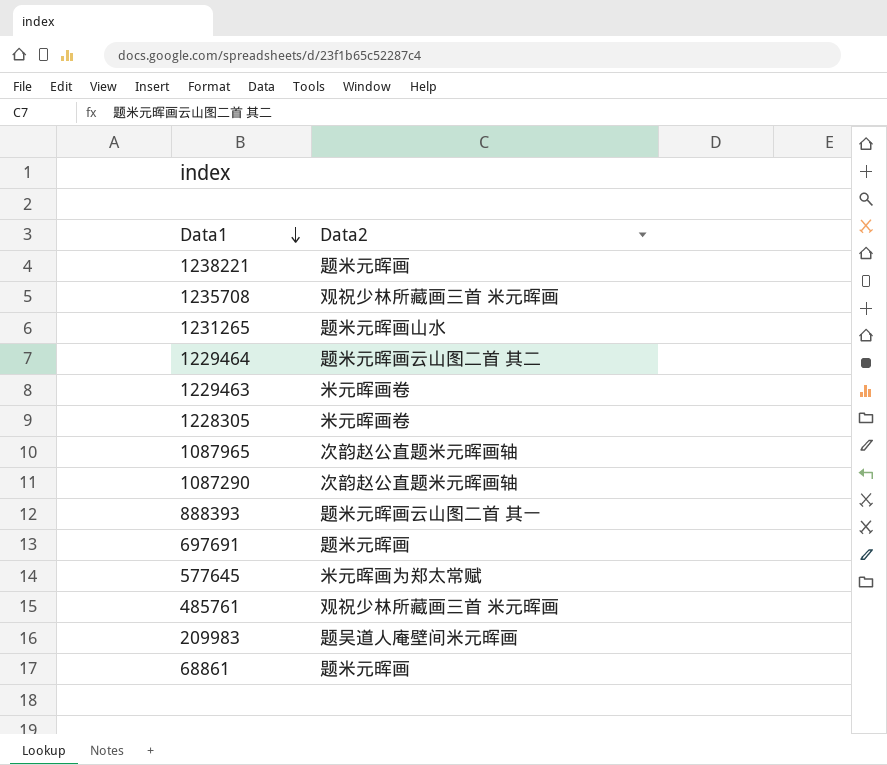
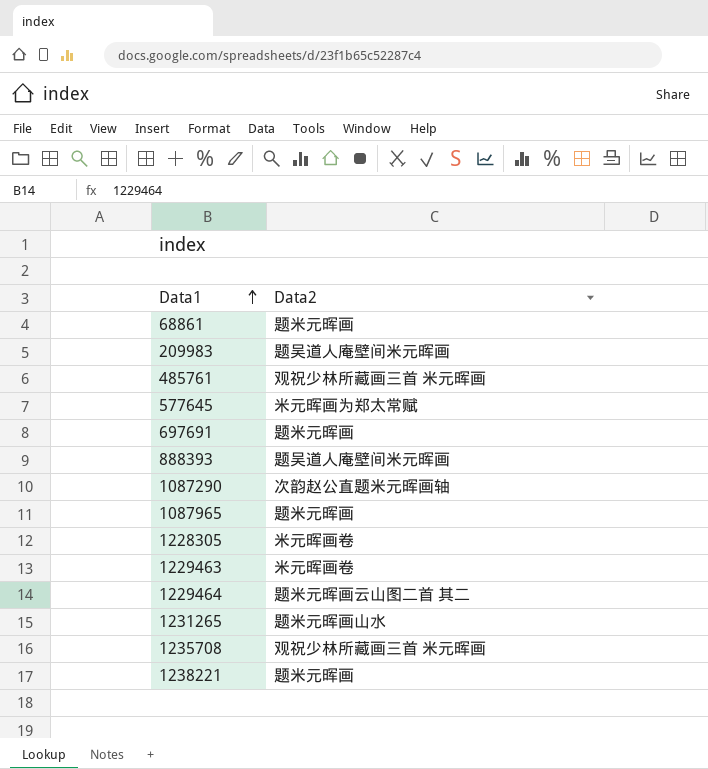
row order: Data1 descending -> Data1 ascending
888393 | Data2: 题米元晖画云山图二首 其一 -> 题吴道人庵壁间米元晖画
1087965 | Data2: 次韵赵公直题米元晖画轴 -> 题米元晖画

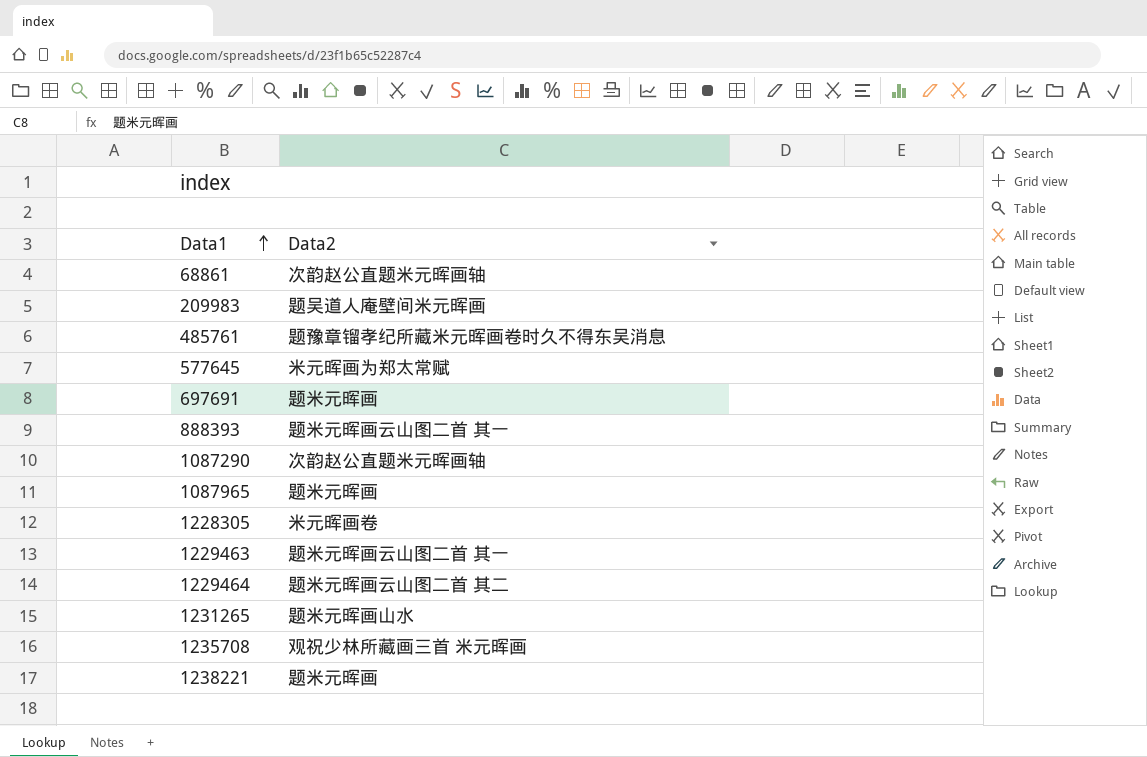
68861 | Data2: 题米元晖画 -> 次韵赵公直题米元晖画轴
485761 | Data2: 观祝少林所藏画三首 米元晖画 -> 题豫章镏孝纪所藏米元晖画卷时久不得东吴消息
888393 | Data2: 题吴道人庵壁间米元晖画 -> 题米元晖画云山图二首 其一
1229463 | Data2: 米元晖画卷 -> 题米元晖画云山图二首 其一

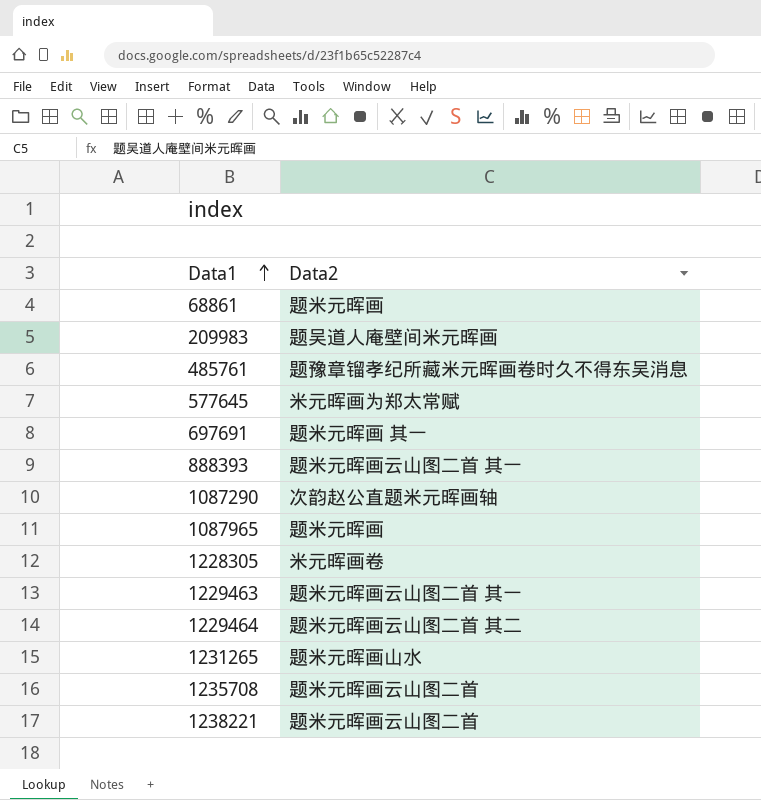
68861 | Data2: 次韵赵公直题米元晖画轴 -> 题米元晖画
697691 | Data2: 题米元晖画 -> 题米元晖画 其一
1235708 | Data2: 观祝少林所藏画三首 米元晖画 -> 题米元晖画云山图二首
1238221 | Data2: 题米元晖画 -> 题米元晖画云山图二首

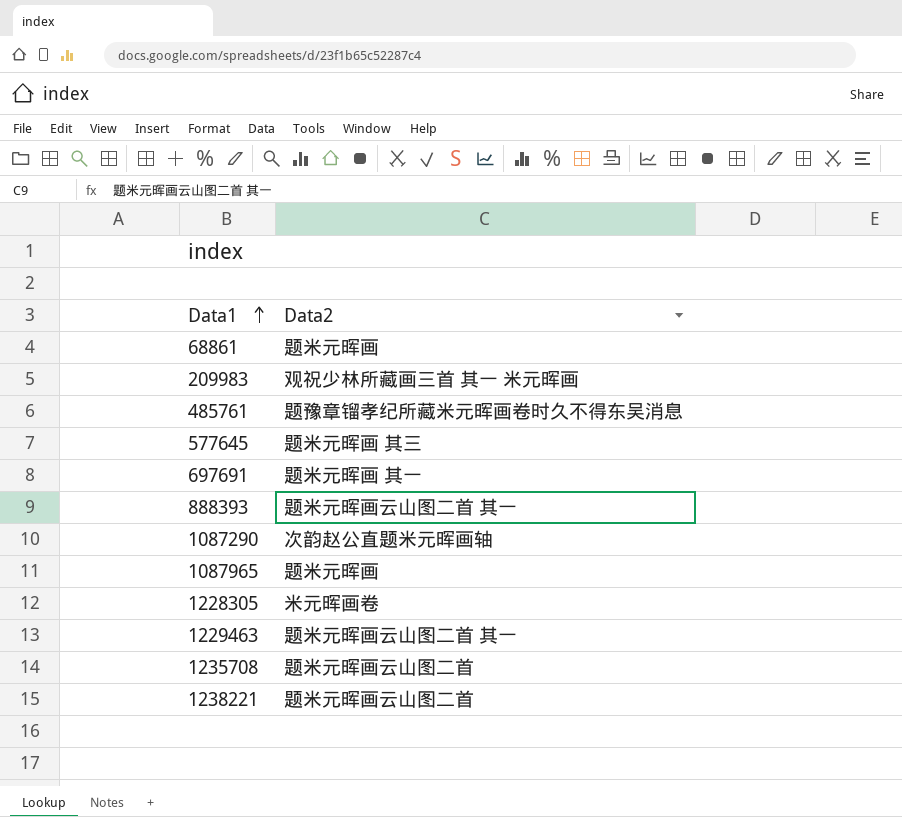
row 1229464: 题米元晖画云山图二首 其二 -> none
row 1231265: 题米元晖画山水 -> none
209983 | Data2: 题吴道人庵壁间米元晖画 -> 观祝少林所藏画三首 其一 米元晖画
577645 | Data2: 米元晖画为郑太常赋 -> 题米元晖画 其三

